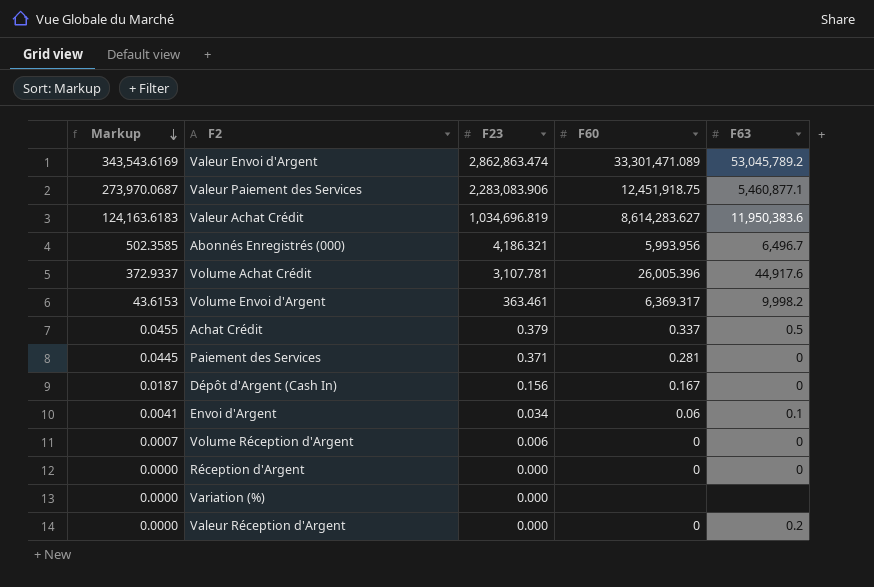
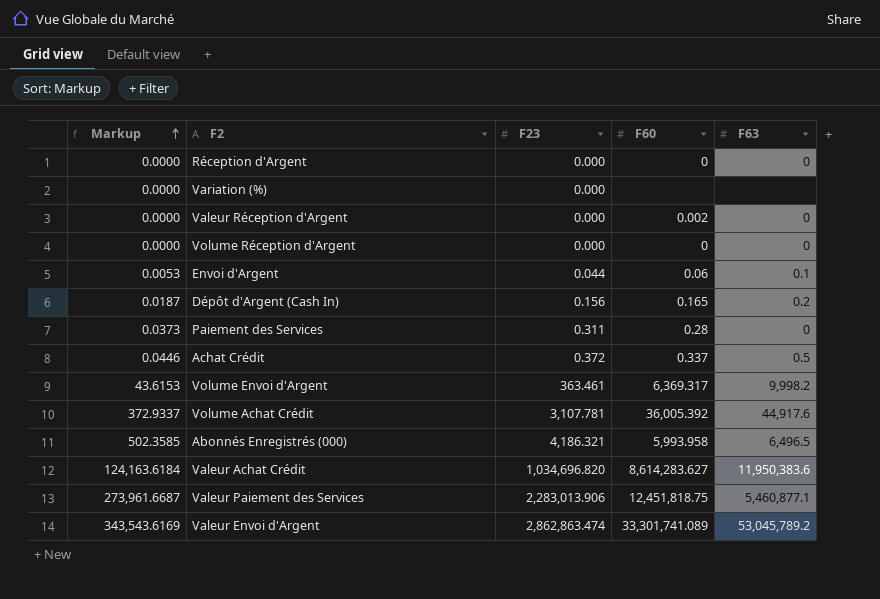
row order: Markup descending -> Markup ascending
Valeur Réception d'Argent | F60: 0 -> 0.002
Valeur Réception d'Argent | F63: 0.2 -> 0
Volume Réception d'Argent | Markup: 0.0007 -> 0.0000
Volume Réception d'Argent | F23: 0.006 -> 0.000
Envoi d'Argent | Markup: 0.0041 -> 0.0053
Envoi d'Argent | F23: 0.034 -> 0.044
Dépôt d'Argent (Cash In) | F60: 0.167 -> 0.165
Dépôt d'Argent (Cash In) | F63: 0 -> 0.2
Paiement des Services | Markup: 0.0445 -> 0.0373
Paiement des Services | F23: 0.371 -> 0.311
Paiement des Services | F60: 0.281 -> 0.28
Achat Crédit | Markup: 0.0455 -> 0.0446
Achat Crédit | F23: 0.379 -> 0.372
Volume Achat Crédit | F60: 26,005.396 -> 36,005.392
Abonnés Enregistrés (000) | F60: 5,993.956 -> 5,993.958
Abonnés Enregistrés (000) | F63: 6,496.7 -> 6,496.5
Valeur Achat Crédit | Markup: 124,163.6183 -> 124,163.6184
Valeur Achat Crédit | F23: 1,034,696.819 -> 1,034,696.820
Valeur Paiement des Services | Markup: 273,970.0687 -> 273,961.6687
Valeur Paiement des Services | F23: 2,283,083.906 -> 2,283,013.906
Valeur Paiement des Services | F60: 12,451,918.75 -> 12,451,818.75
Valeur Envoi d'Argent | F60: 33,301,471.089 -> 33,301,741.089

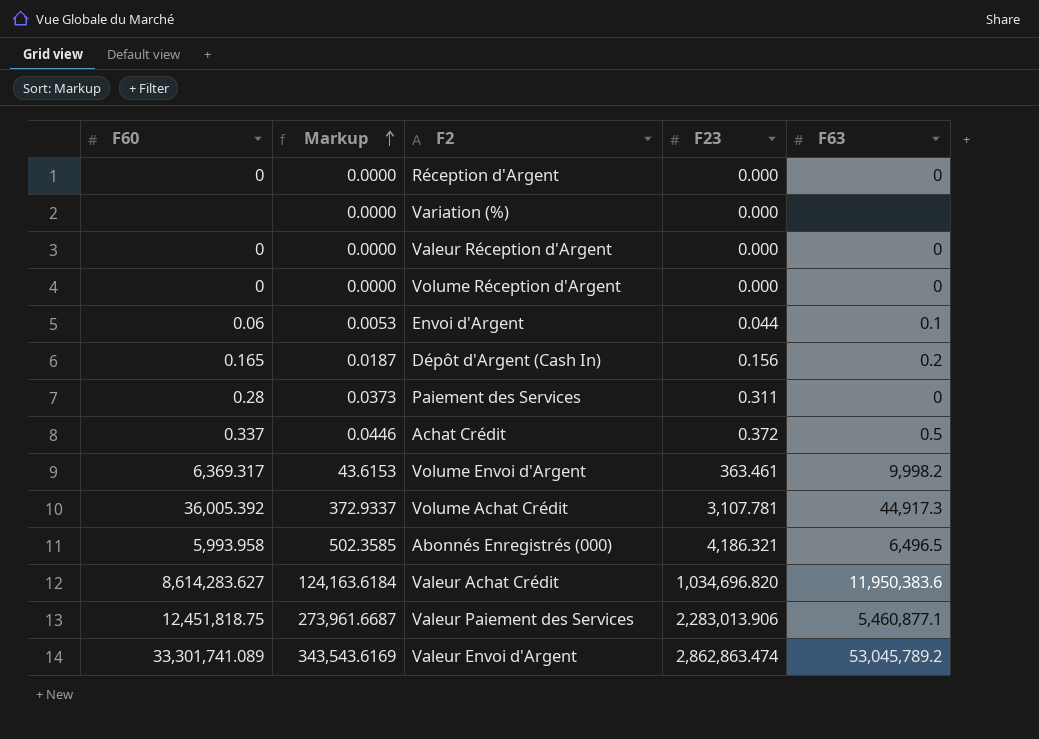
column F60 | position: 4 -> 1
Valeur Réception d'Argent | F60: 0.002 -> 0
Volume Achat Crédit | F63: 44,917.6 -> 44,917.3

